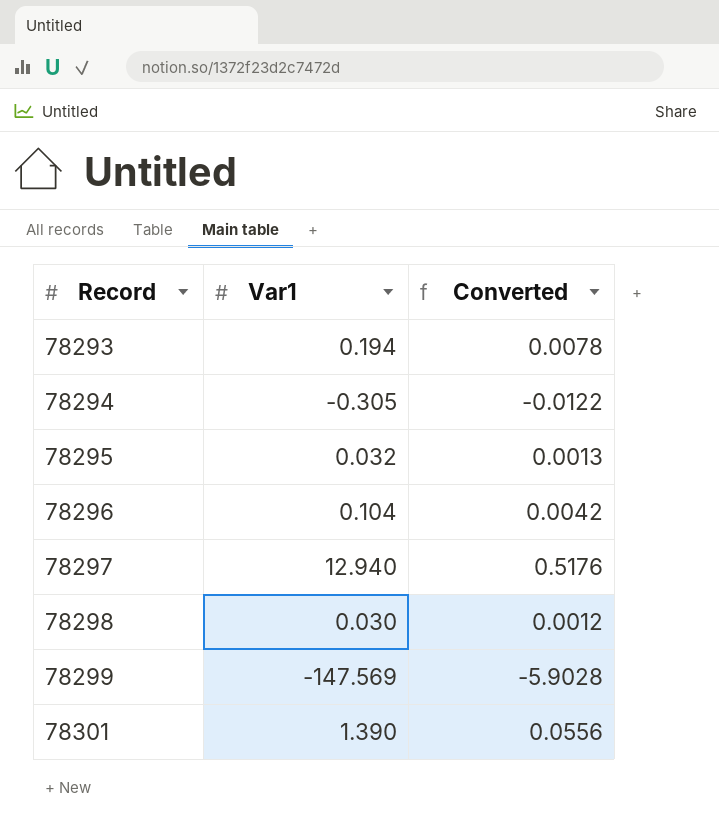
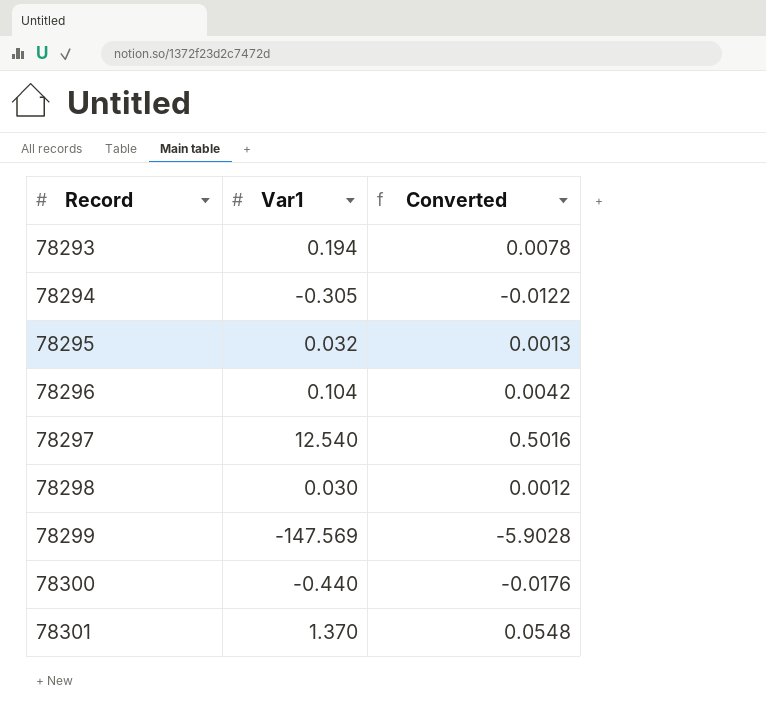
78297 | Var1: 12.940 -> 12.540
78297 | Converted: 0.5176 -> 0.5016
row 78300: none -> -0.440 | -0.0176
78301 | Var1: 1.390 -> 1.370
78301 | Converted: 0.0556 -> 0.0548

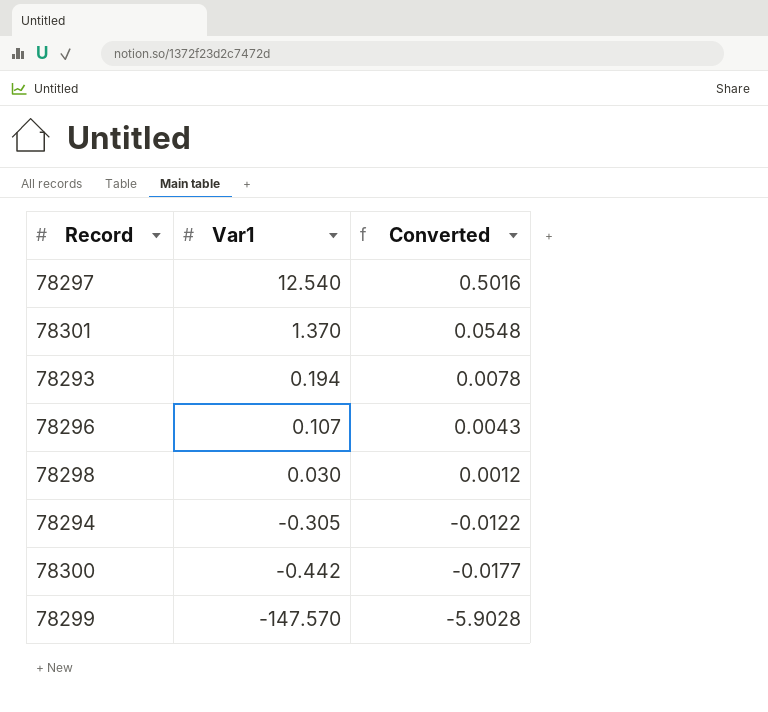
row order: Record ascending -> Var1 descending
row 78295: 0.032 | 0.0013 -> none
78296 | Var1: 0.104 -> 0.107
78296 | Converted: 0.0042 -> 0.0043
78300 | Var1: -0.440 -> -0.442
78300 | Converted: -0.0176 -> -0.0177
78299 | Var1: -147.569 -> -147.570

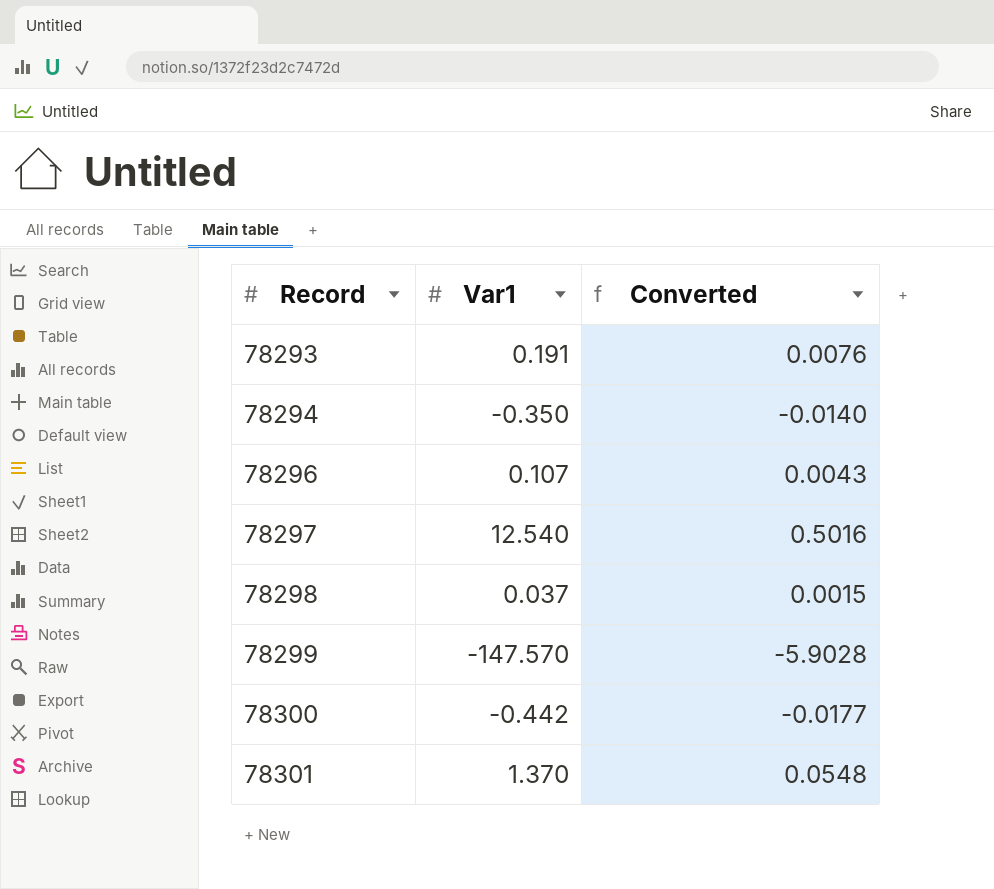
row order: Var1 descending -> Record ascending
78293 | Var1: 0.194 -> 0.191
78293 | Converted: 0.0078 -> 0.0076
78294 | Var1: -0.305 -> -0.350
78294 | Converted: -0.0122 -> -0.0140
78298 | Var1: 0.030 -> 0.037
78298 | Converted: 0.0012 -> 0.0015

